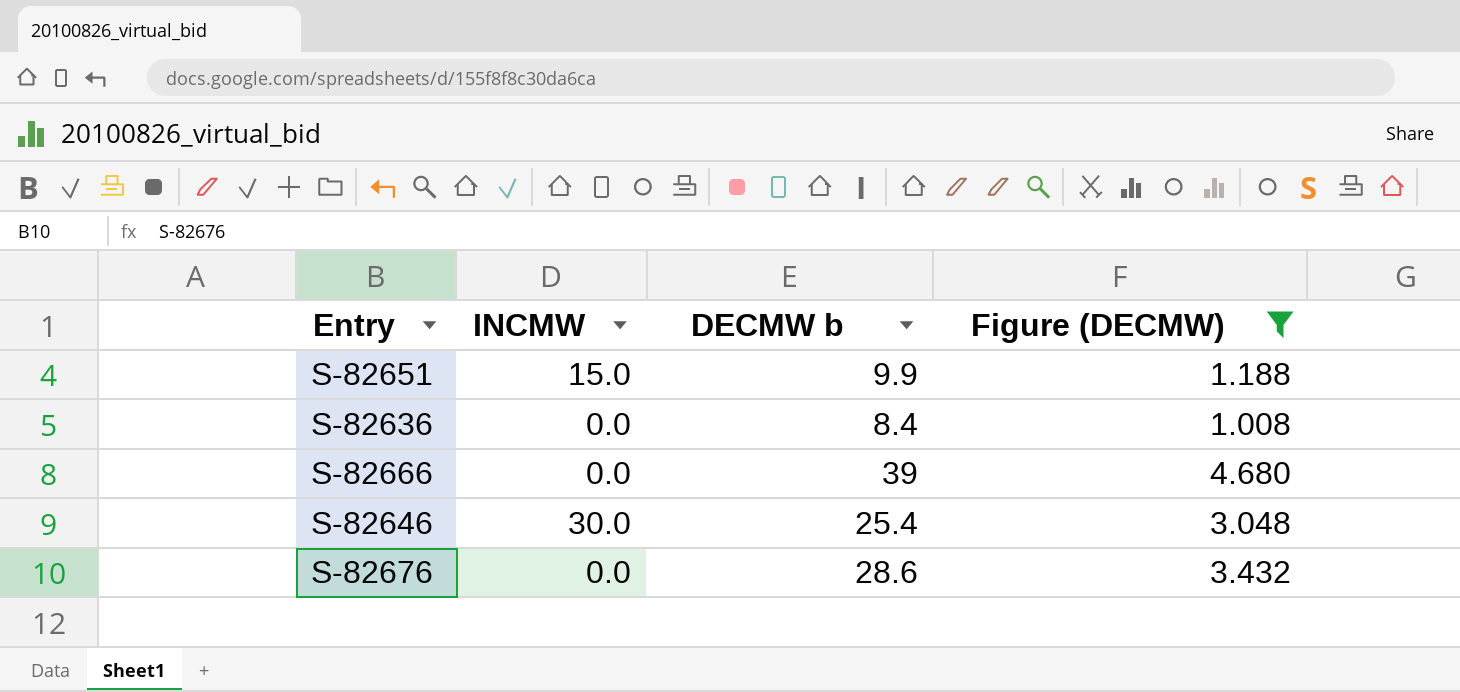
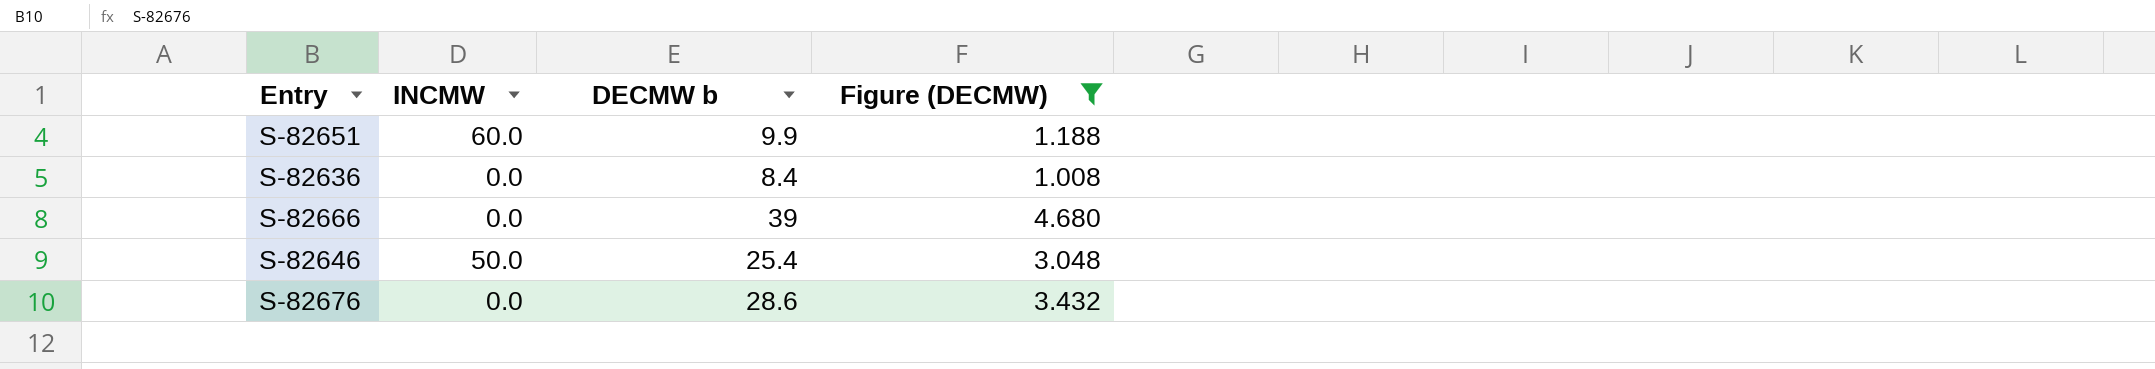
S-82651 | INCMW: 15.0 -> 60.0
S-82646 | INCMW: 30.0 -> 50.0

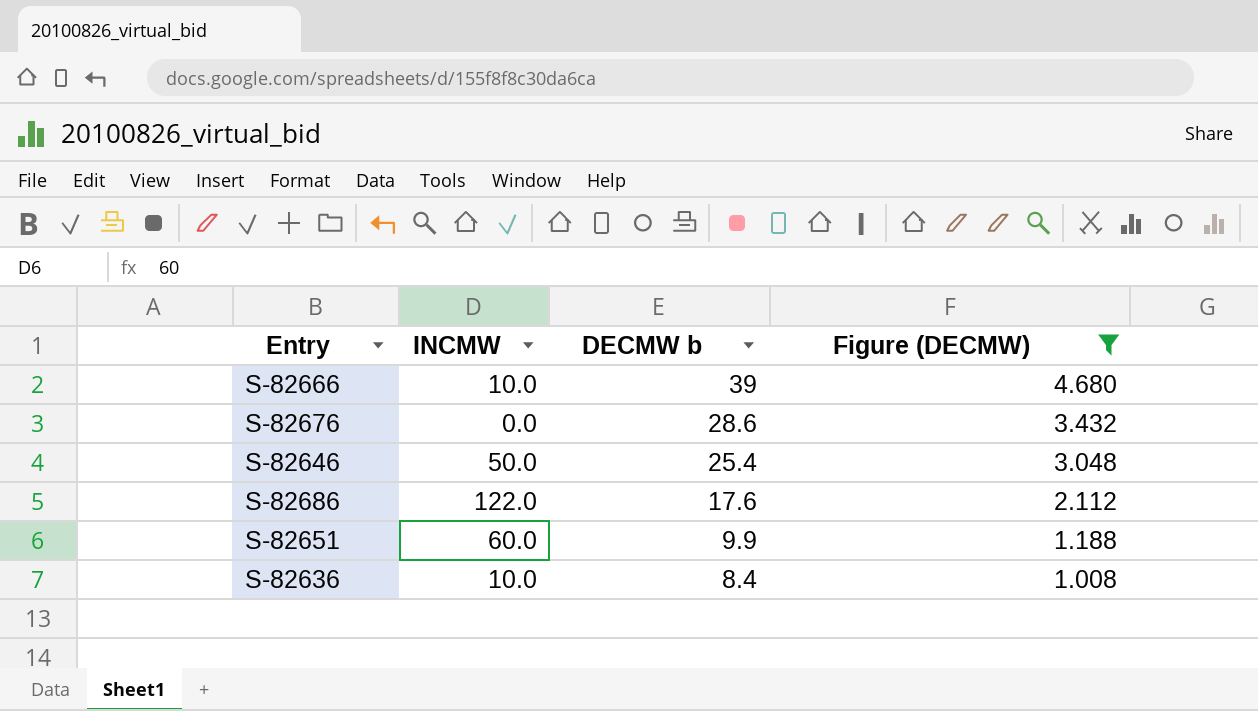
row order: none -> DECMW b descending
S-82666 | INCMW: 0.0 -> 10.0
row S-82686: none -> 122.0 | 17.6 | 2.112
S-82636 | INCMW: 0.0 -> 10.0

